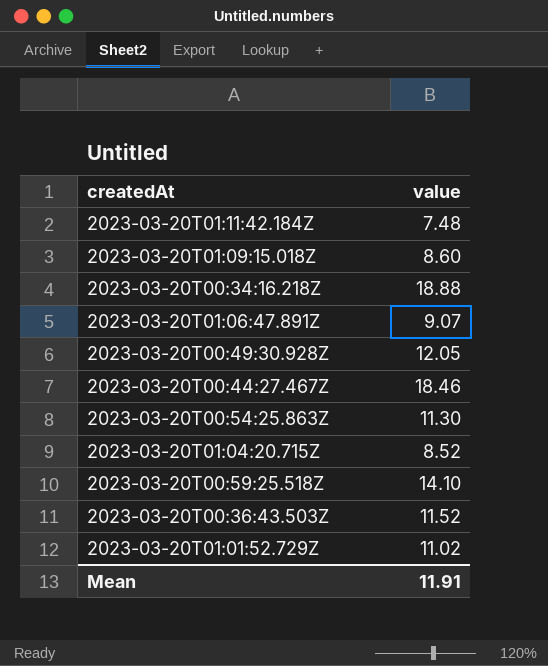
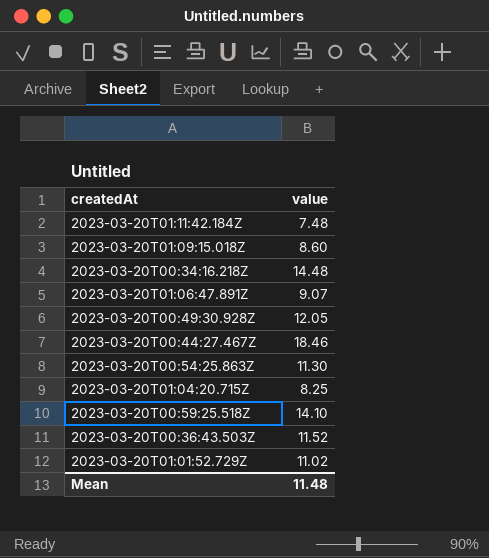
2023-03-20T00:34:16.218Z | value: 18.88 -> 14.48
2023-03-20T01:04:20.715Z | value: 8.52 -> 8.25
Mean | value: 11.91 -> 11.48

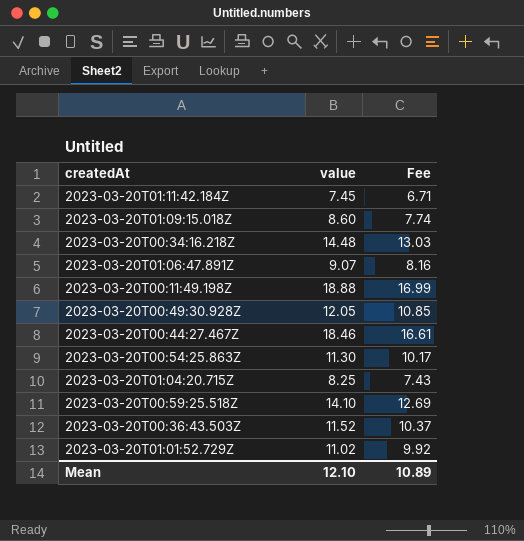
column Fee | formula: none -> [value] * 0.9
2023-03-20T01:11:42.184Z | value: 7.48 -> 7.45
row 2023-03-20T00:11:49.198Z: none -> 18.88 | 16.99
Mean | value: 11.48 -> 12.10

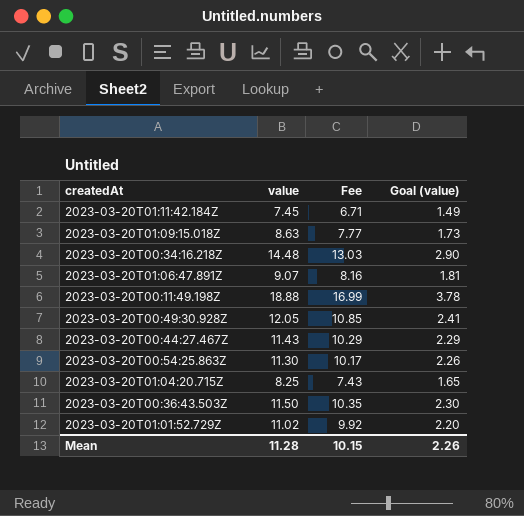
column Goal (value) | formula: none -> [value] * 0.2
row 2023-03-20T00:59:25.518Z: 14.10 | 12.69 -> none
2023-03-20T01:09:15.018Z | value: 8.60 -> 8.63
2023-03-20T01:09:15.018Z | Fee: 7.74 -> 7.77
2023-03-20T00:44:27.467Z | value: 18.46 -> 11.43
2023-03-20T00:44:27.467Z | Fee: 16.61 -> 10.29
2023-03-20T00:36:43.503Z | value: 11.52 -> 11.50
2023-03-20T00:36:43.503Z | Fee: 10.37 -> 10.35
Mean | value: 12.10 -> 11.28
Mean | Fee: 10.89 -> 10.15

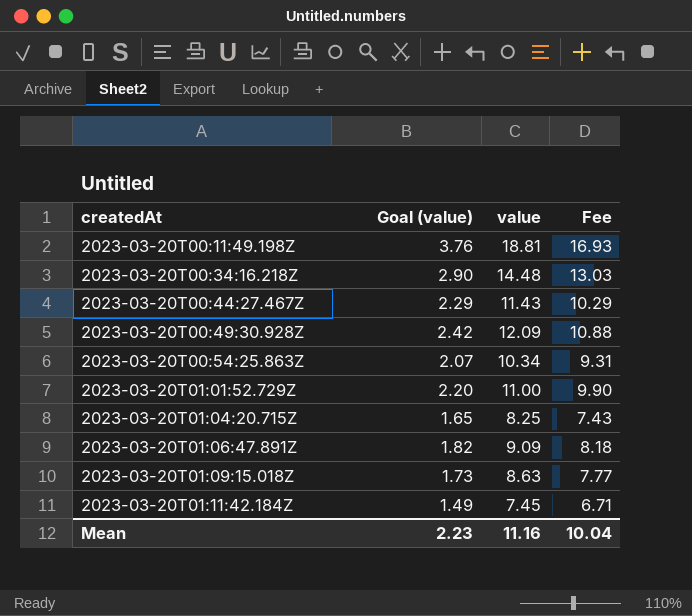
row order: none -> createdAt ascending
column Goal (value) | position: 4 -> 2
row 2023-03-20T00:36:43.503Z: 11.50 | 10.35 | 2.30 -> none
2023-03-20T00:11:49.198Z | Goal (value): 3.78 -> 3.76
2023-03-20T00:11:49.198Z | value: 18.88 -> 18.81
2023-03-20T00:11:49.198Z | Fee: 16.99 -> 16.93
2023-03-20T00:49:30.928Z | Goal (value): 2.41 -> 2.42
2023-03-20T00:49:30.928Z | value: 12.05 -> 12.09
2023-03-20T00:49:30.928Z | Fee: 10.85 -> 10.88
2023-03-20T00:54:25.863Z | Goal (value): 2.26 -> 2.07
2023-03-20T00:54:25.863Z | value: 11.30 -> 10.34
2023-03-20T00:54:25.863Z | Fee: 10.17 -> 9.31
2023-03-20T01:01:52.729Z | value: 11.02 -> 11.00
2023-03-20T01:01:52.729Z | Fee: 9.92 -> 9.90
2023-03-20T01:06:47.891Z | Goal (value): 1.81 -> 1.82
2023-03-20T01:06:47.891Z | value: 9.07 -> 9.09
2023-03-20T01:06:47.891Z | Fee: 8.16 -> 8.18
Mean | Goal (value): 2.26 -> 2.23
Mean | value: 11.28 -> 11.16
Mean | Fee: 10.15 -> 10.04

